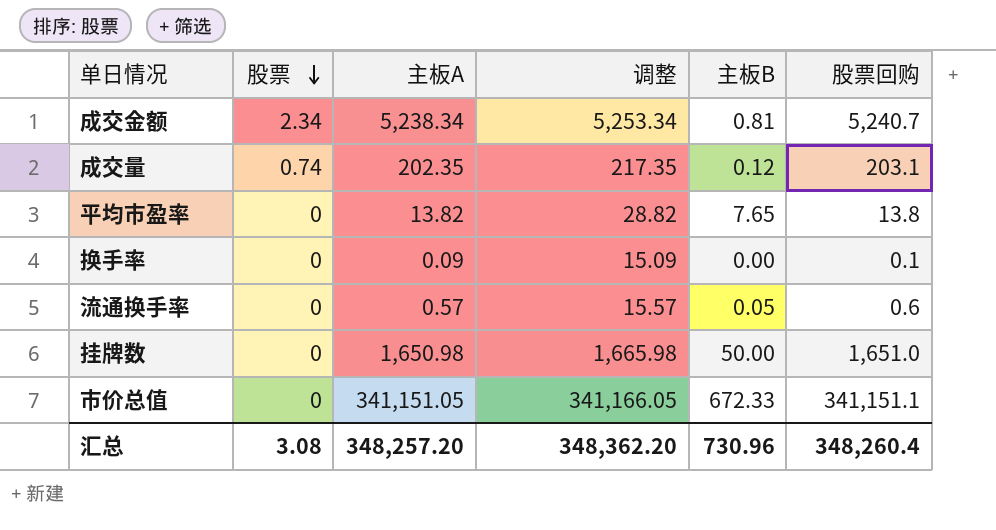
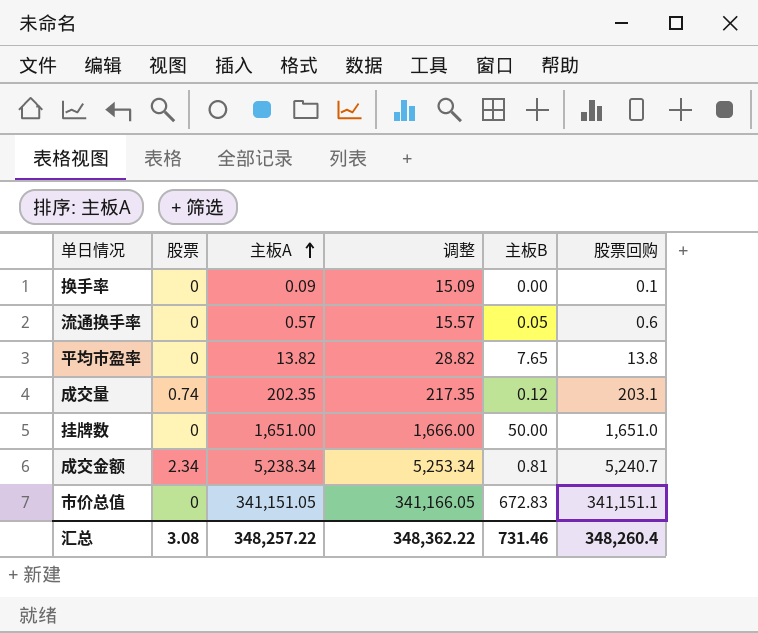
row order: 股票 descending -> 主板A ascending
挂牌数 | 主板A: 1,650.98 -> 1,651.00
挂牌数 | 调整: 1,665.98 -> 1,666.00
市价总值 | 主板B: 672.33 -> 672.83
汇总 | 主板A: 348,257.20 -> 348,257.22
汇总 | 调整: 348,362.20 -> 348,362.22
汇总 | 主板B: 730.96 -> 731.46

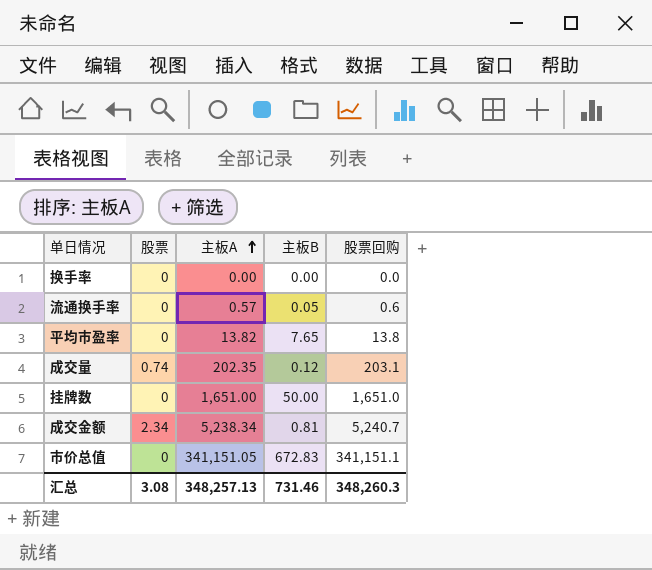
column 调整 | formula: [主板A] + 15 -> none
换手率 | 主板A: 0.09 -> 0.00
换手率 | 股票回购: 0.1 -> 0.0
汇总 | 主板A: 348,257.22 -> 348,257.13
汇总 | 股票回购: 348,260.4 -> 348,260.3

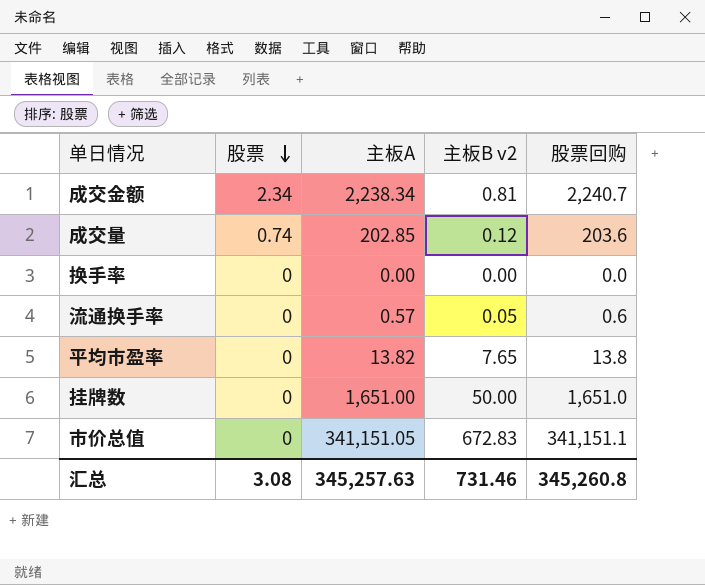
row order: 主板A ascending -> 股票 descending
column name: 主板B -> 主板B v2
成交金额 | 主板A: 5,238.34 -> 2,238.34
成交金额 | 股票回购: 5,240.7 -> 2,240.7
成交量 | 主板A: 202.35 -> 202.85
成交量 | 股票回购: 203.1 -> 203.6
汇总 | 主板A: 348,257.13 -> 345,257.63
汇总 | 股票回购: 348,260.3 -> 345,260.8

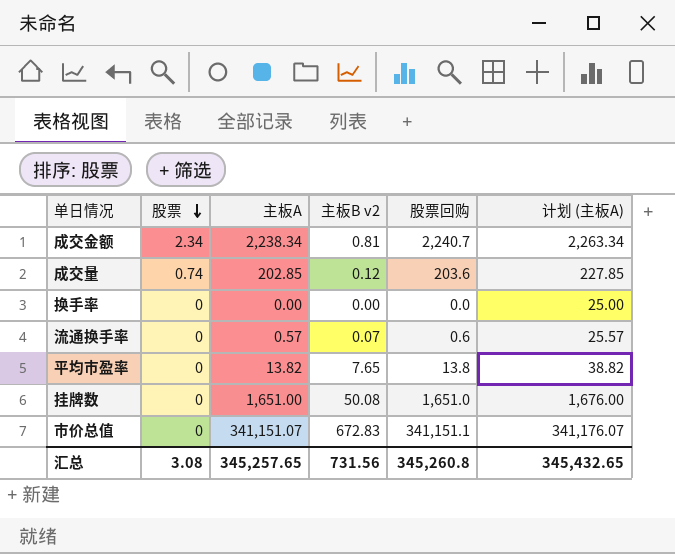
column 计划 (主板A) | formula: none -> [主板A] + 25
流通换手率 | 主板B v2: 0.05 -> 0.07
挂牌数 | 主板B v2: 50.00 -> 50.08
市价总值 | 主板A: 341,151.05 -> 341,151.07
汇总 | 主板A: 345,257.63 -> 345,257.65
汇总 | 主板B v2: 731.46 -> 731.56

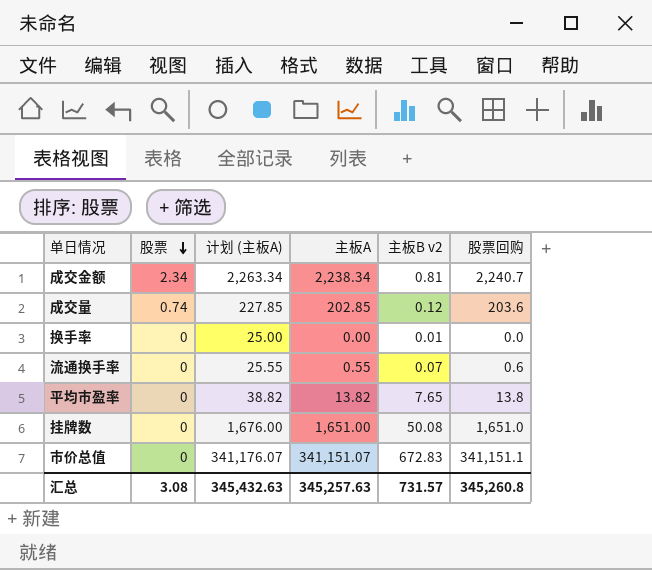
column 计划 (主板A) | position: 6 -> 3
换手率 | 主板B v2: 0.00 -> 0.01
流通换手率 | 计划 (主板A): 25.57 -> 25.55
流通换手率 | 主板A: 0.57 -> 0.55
汇总 | 计划 (主板A): 345,432.65 -> 345,432.63
汇总 | 主板A: 345,257.65 -> 345,257.63
汇总 | 主板B v2: 731.56 -> 731.57

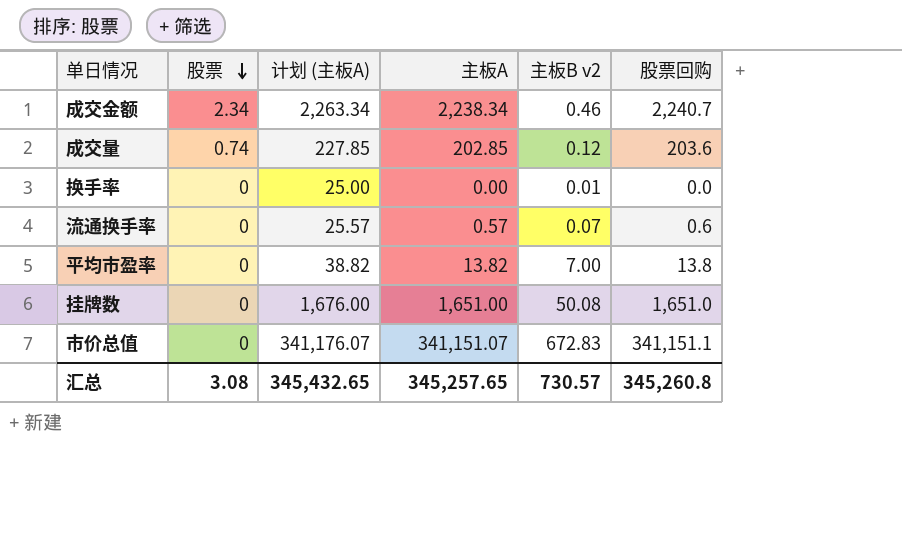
成交金额 | 主板B v2: 0.81 -> 0.46
流通换手率 | 计划 (主板A): 25.55 -> 25.57
流通换手率 | 主板A: 0.55 -> 0.57
平均市盈率 | 主板B v2: 7.65 -> 7.00
汇总 | 计划 (主板A): 345,432.63 -> 345,432.65
汇总 | 主板A: 345,257.63 -> 345,257.65
汇总 | 主板B v2: 731.57 -> 730.57

